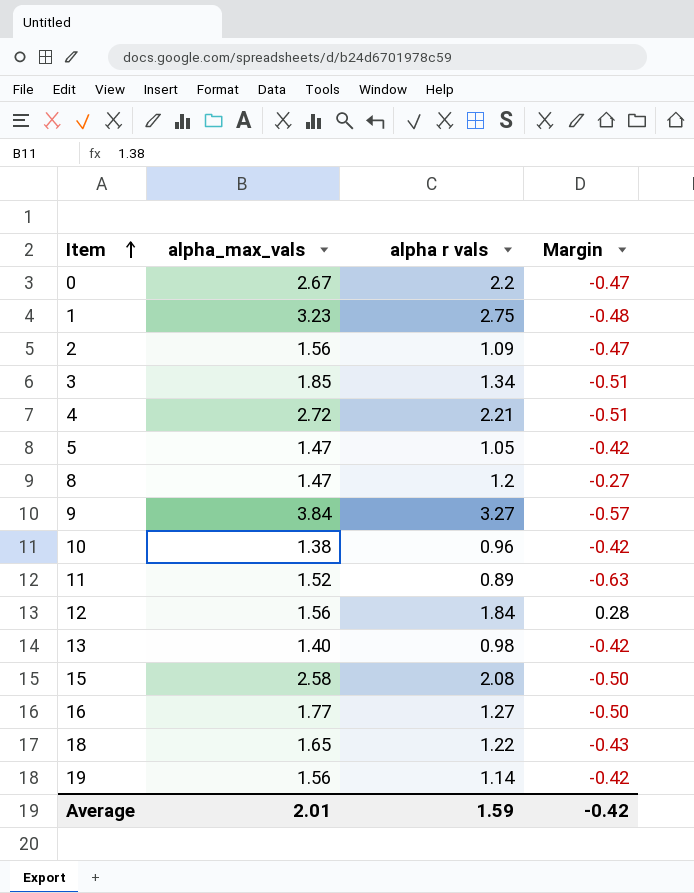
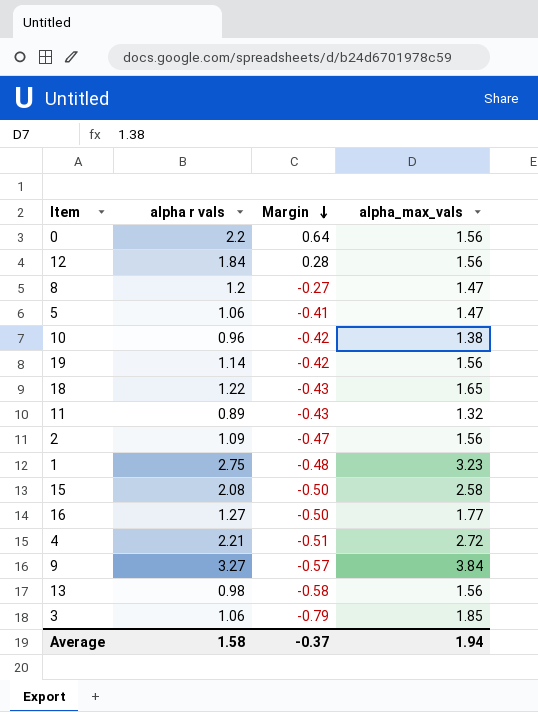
row order: Item ascending -> Margin descending
column alpha_max_vals | position: 2 -> 4
0 | Margin: -0.47 -> 0.64
0 | alpha_max_vals: 2.67 -> 1.56
5 | alpha r vals: 1.05 -> 1.06
5 | Margin: -0.42 -> -0.41
11 | Margin: -0.63 -> -0.43
11 | alpha_max_vals: 1.52 -> 1.32
13 | Margin: -0.42 -> -0.58
13 | alpha_max_vals: 1.40 -> 1.56
3 | alpha r vals: 1.34 -> 1.06
3 | Margin: -0.51 -> -0.79
Average | alpha r vals: 1.59 -> 1.58
Average | Margin: -0.42 -> -0.37
Average | alpha_max_vals: 2.01 -> 1.94

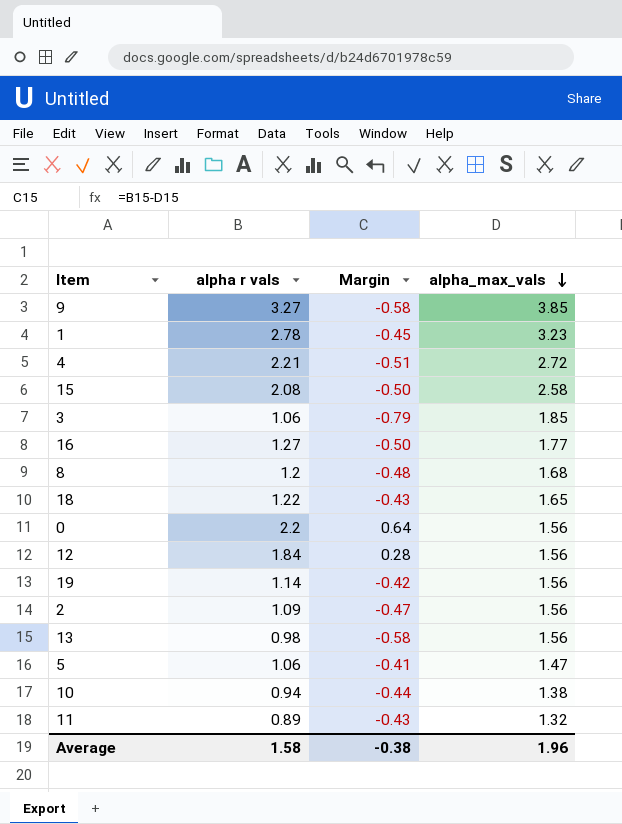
row order: Margin descending -> alpha_max_vals descending
9 | Margin: -0.57 -> -0.58
9 | alpha_max_vals: 3.84 -> 3.85
1 | alpha r vals: 2.75 -> 2.78
1 | Margin: -0.48 -> -0.45
8 | Margin: -0.27 -> -0.48
8 | alpha_max_vals: 1.47 -> 1.68
10 | alpha r vals: 0.96 -> 0.94
10 | Margin: -0.42 -> -0.44
Average | Margin: -0.37 -> -0.38
Average | alpha_max_vals: 1.94 -> 1.96

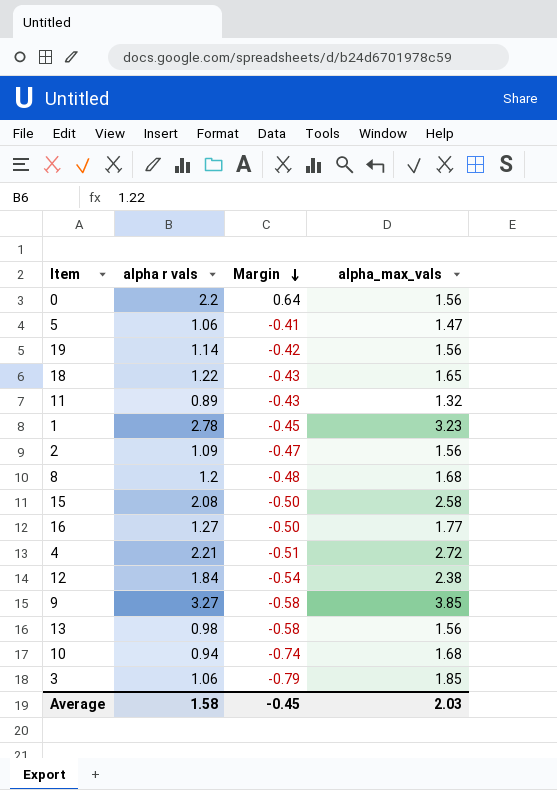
row order: alpha_max_vals descending -> Margin descending
12 | Margin: 0.28 -> -0.54
12 | alpha_max_vals: 1.56 -> 2.38
10 | Margin: -0.44 -> -0.74
10 | alpha_max_vals: 1.38 -> 1.68
Average | Margin: -0.38 -> -0.45
Average | alpha_max_vals: 1.96 -> 2.03

